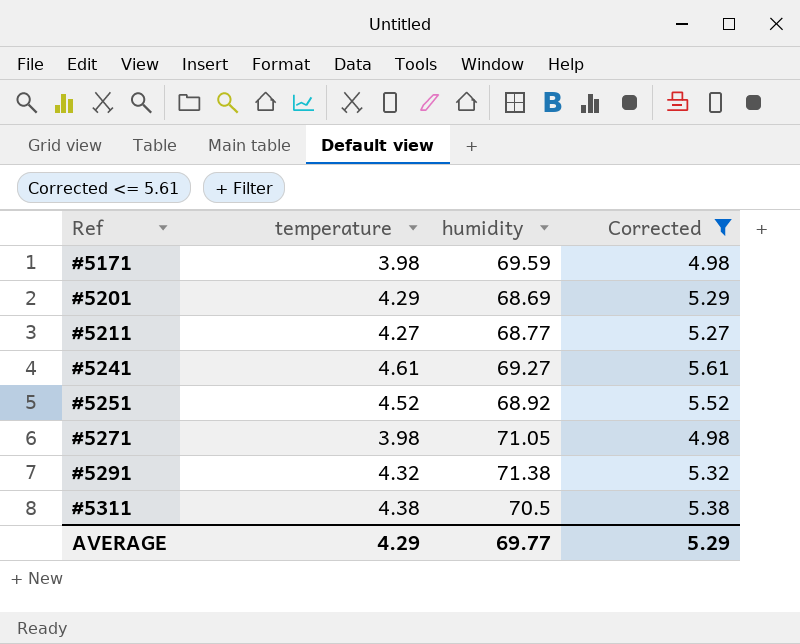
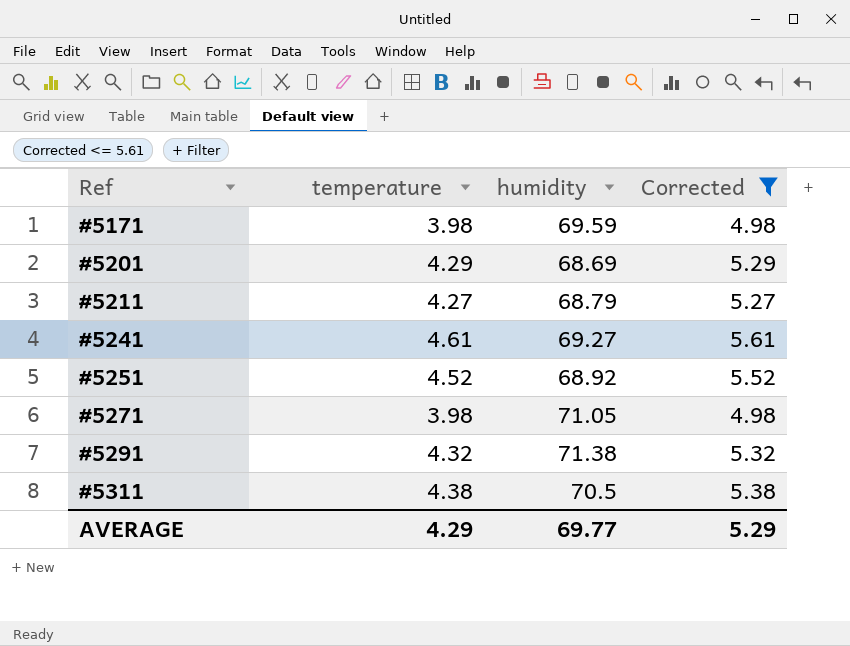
#5211 | humidity: 68.77 -> 68.79

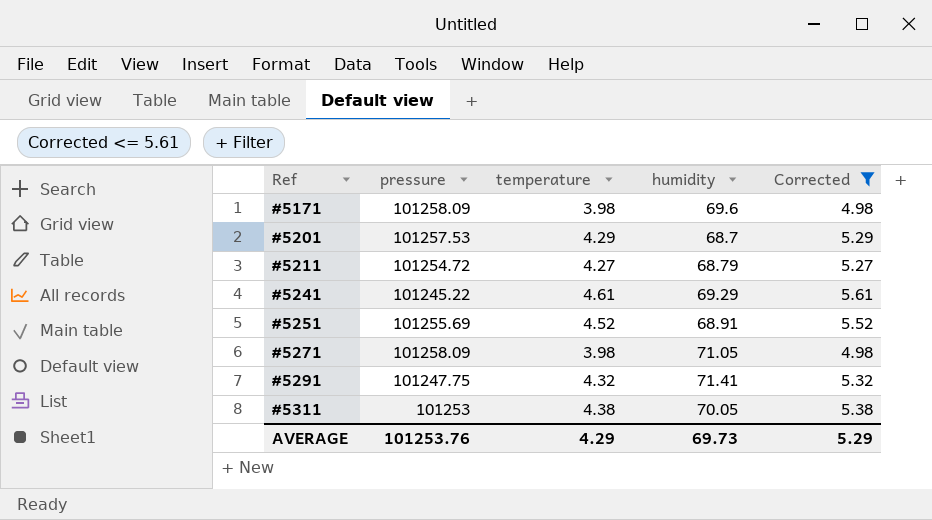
column pressure | position: none -> 2
#5171 | humidity: 69.59 -> 69.6
#5201 | humidity: 68.69 -> 68.7
#5241 | humidity: 69.27 -> 69.29
#5251 | humidity: 68.92 -> 68.91
#5291 | humidity: 71.38 -> 71.41
#5311 | humidity: 70.5 -> 70.05
AVERAGE | humidity: 69.77 -> 69.73

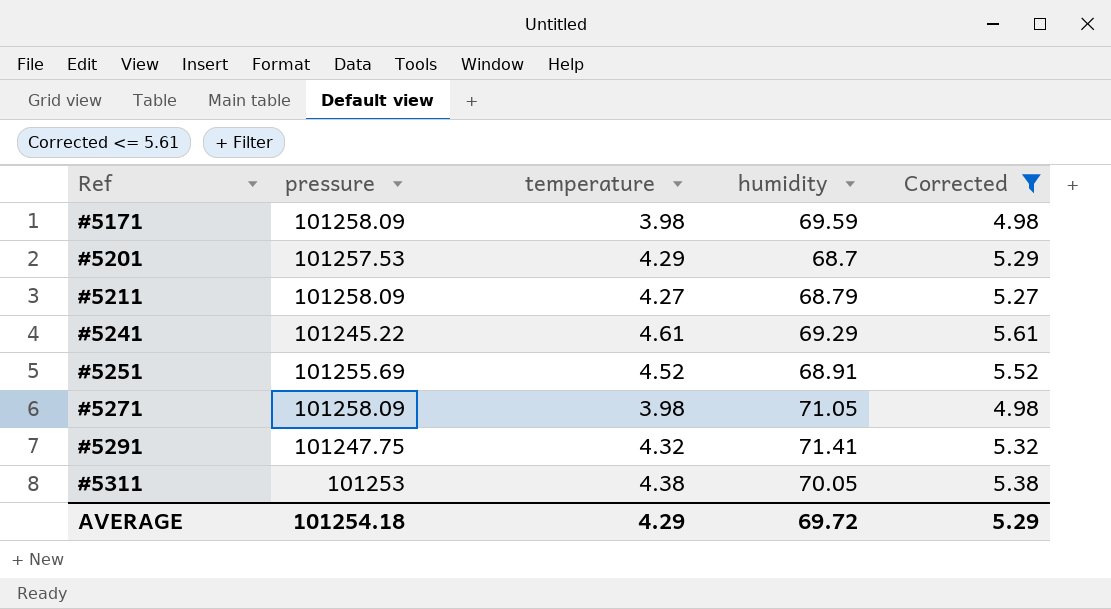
#5171 | humidity: 69.6 -> 69.59
#5211 | pressure: 101254.72 -> 101258.09
AVERAGE | pressure: 101253.76 -> 101254.18
AVERAGE | humidity: 69.73 -> 69.72

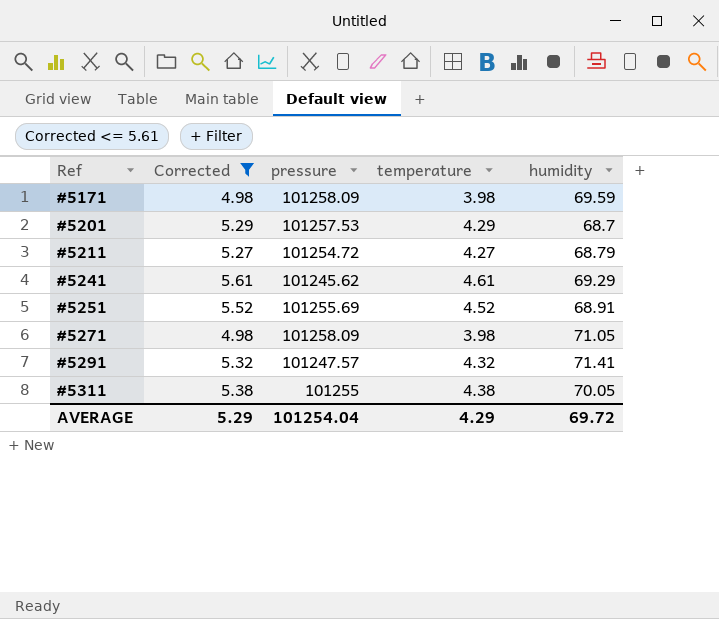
column Corrected | position: 5 -> 2
#5211 | pressure: 101258.09 -> 101254.72
#5241 | pressure: 101245.22 -> 101245.62
#5291 | pressure: 101247.75 -> 101247.57
#5311 | pressure: 101253 -> 101255
AVERAGE | pressure: 101254.18 -> 101254.04

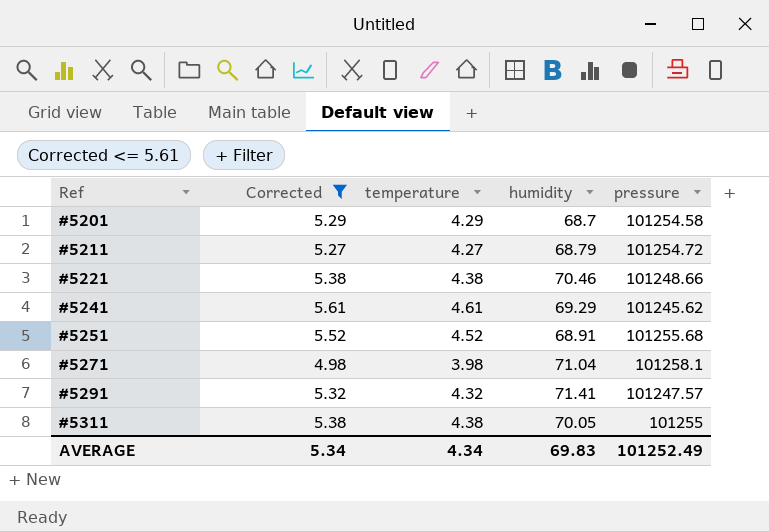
column pressure | position: 3 -> 5
row #5171: 4.98 | 101258.09 | 3.98 | 69.59 -> none
#5201 | pressure: 101257.53 -> 101254.58
row #5221: none -> 5.38 | 4.38 | 70.46 | 101248.66
#5251 | pressure: 101255.69 -> 101255.68
#5271 | humidity: 71.05 -> 71.04
#5271 | pressure: 101258.09 -> 101258.1
AVERAGE | Corrected: 5.29 -> 5.34
AVERAGE | temperature: 4.29 -> 4.34
AVERAGE | humidity: 69.72 -> 69.83
AVERAGE | pressure: 101254.04 -> 101252.49

